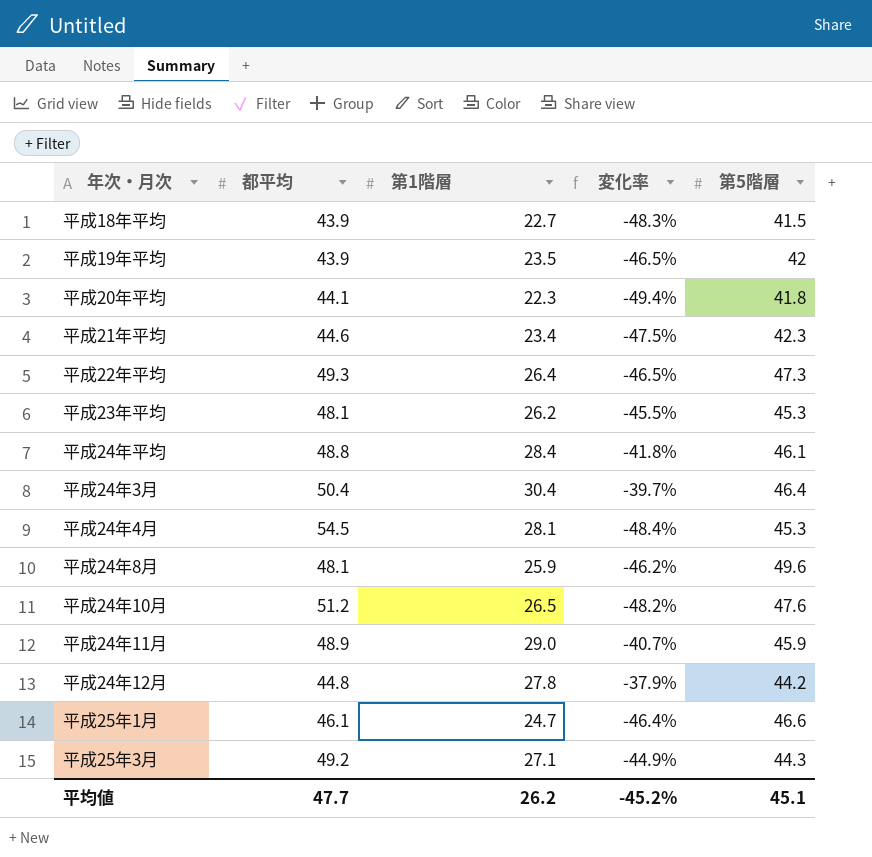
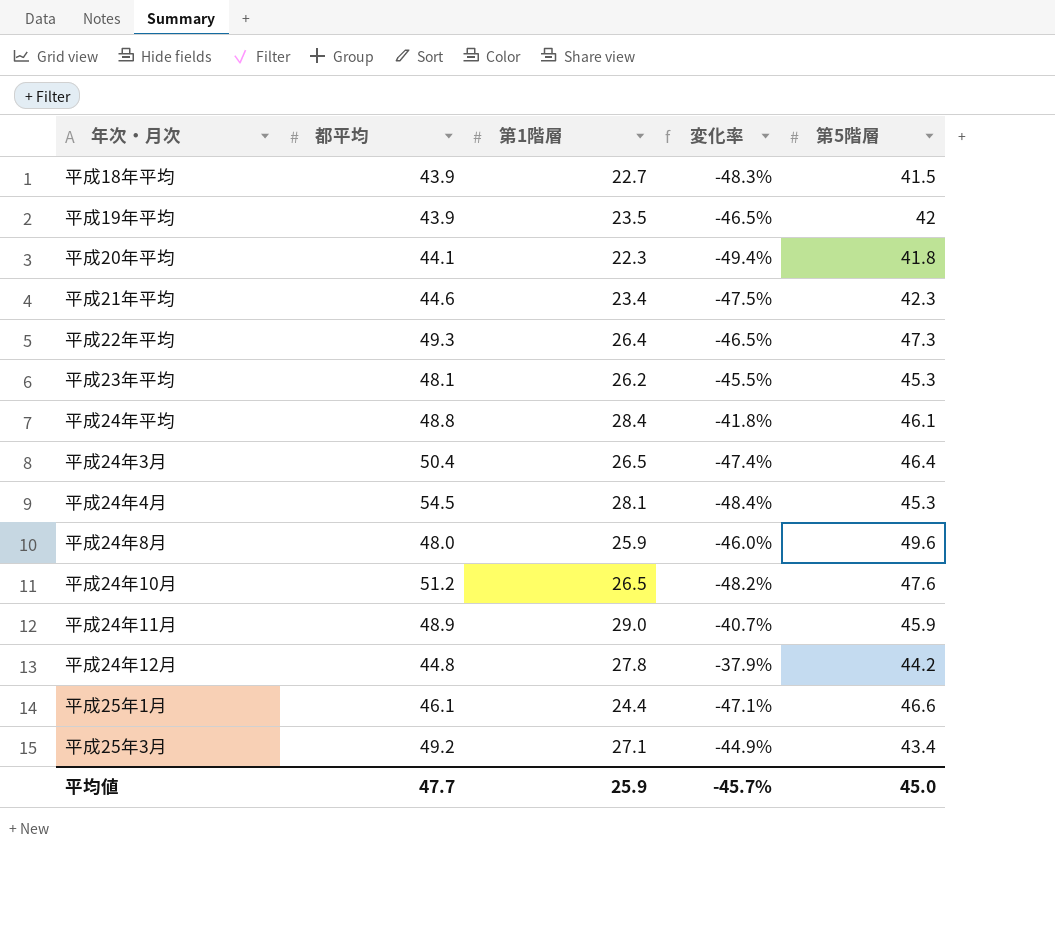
平成24年3月 | 第1階層: 30.4 -> 26.5
平成24年3月 | 変化率: -39.7% -> -47.4%
平成24年8月 | 都平均: 48.1 -> 48.0
平成24年8月 | 変化率: -46.2% -> -46.0%
平成25年1月 | 第1階層: 24.7 -> 24.4
平成25年1月 | 変化率: -46.4% -> -47.1%
平成25年3月 | 第5階層: 44.3 -> 43.4
平均値 | 第1階層: 26.2 -> 25.9
平均値 | 変化率: -45.2% -> -45.7%
平均値 | 第5階層: 45.1 -> 45.0

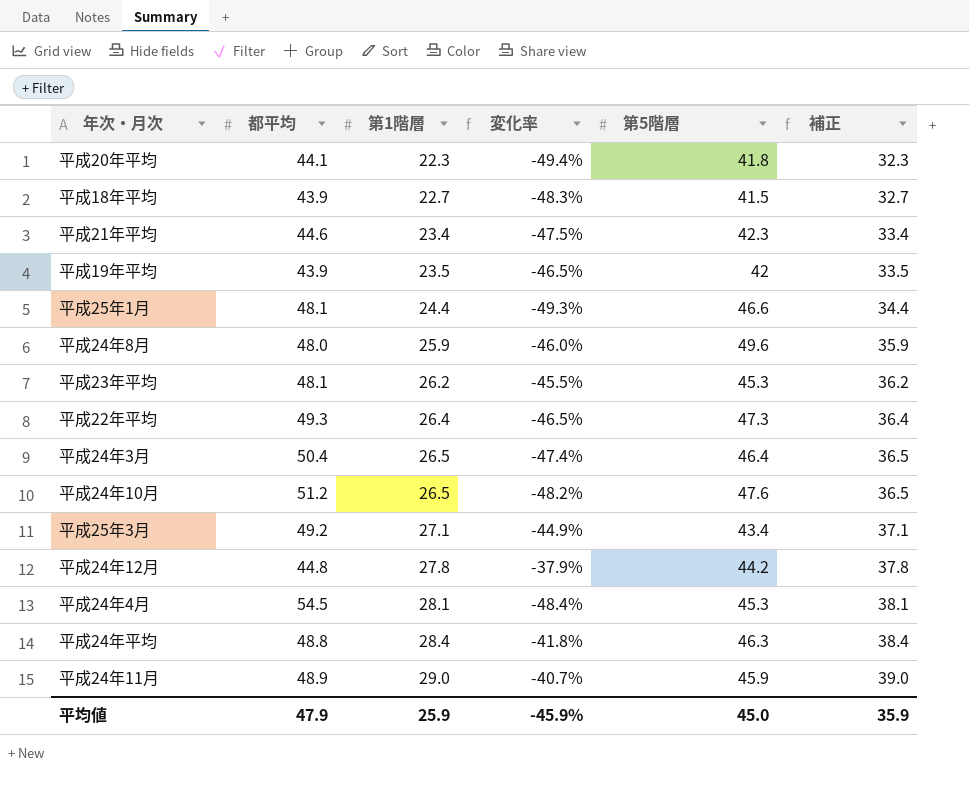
row order: none -> 第1階層 ascending
column 補正 | formula: none -> [第1階層] + 10
平成25年1月 | 都平均: 46.1 -> 48.1
平成25年1月 | 変化率: -47.1% -> -49.3%
平成24年平均 | 第5階層: 46.1 -> 46.3
平均値 | 都平均: 47.7 -> 47.9
平均値 | 変化率: -45.7% -> -45.9%

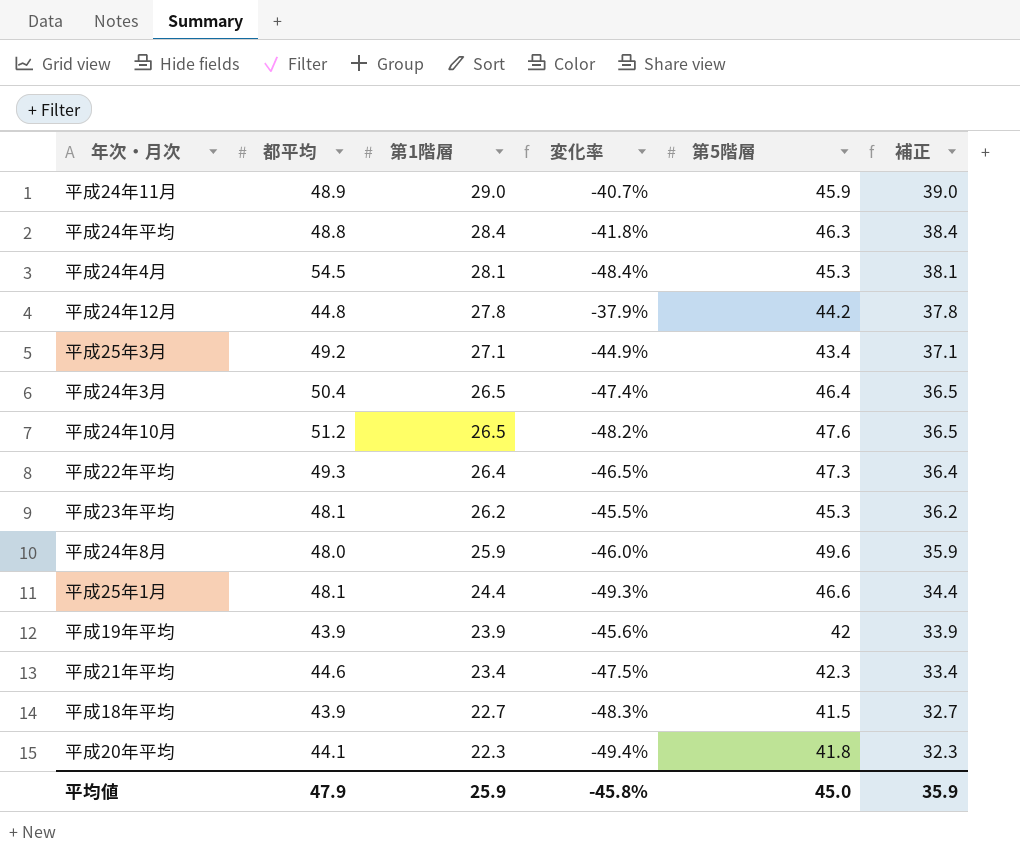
row order: 第1階層 ascending -> 第1階層 descending
平成19年平均 | 第1階層: 23.5 -> 23.9
平成19年平均 | 変化率: -46.5% -> -45.6%
平成19年平均 | 補正: 33.5 -> 33.9
平均値 | 変化率: -45.9% -> -45.8%

